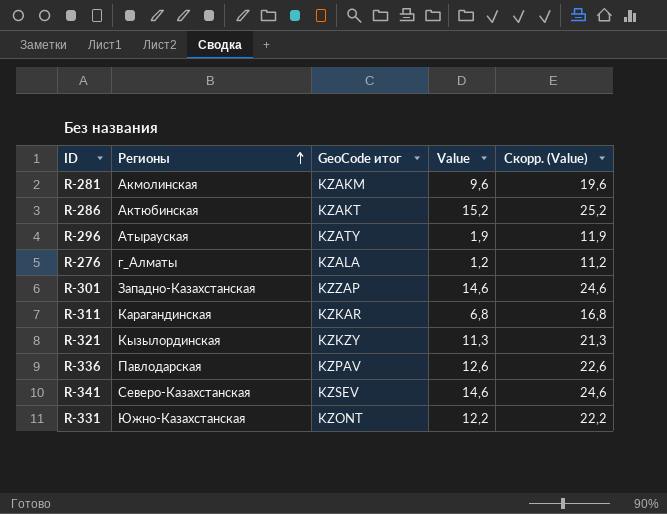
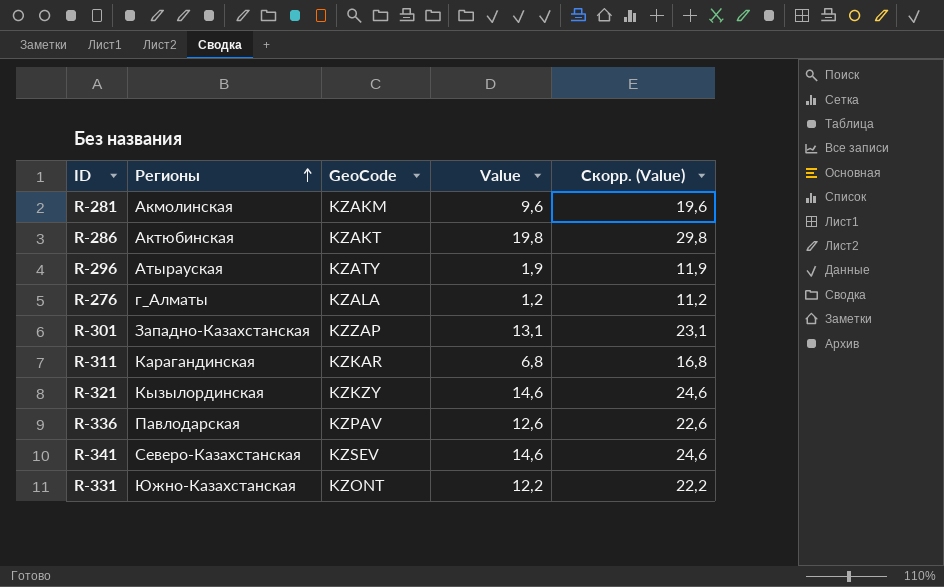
column name: GeoCode итог -> GeoCode
R-286 | Value: 15,2 -> 19,8
R-286 | Скорр. (Value): 25,2 -> 29,8
R-301 | Value: 14,6 -> 13,1
R-301 | Скорр. (Value): 24,6 -> 23,1
R-321 | Value: 11,3 -> 14,6
R-321 | Скорр. (Value): 21,3 -> 24,6

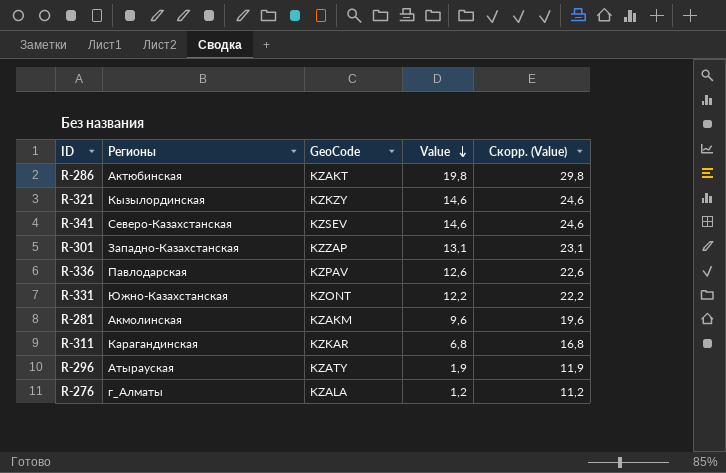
row order: Регионы ascending -> Value descending

